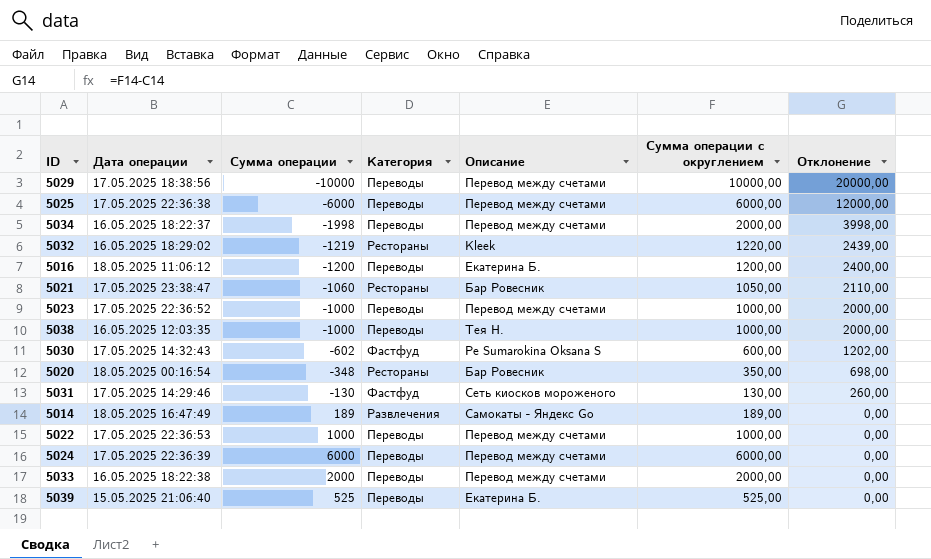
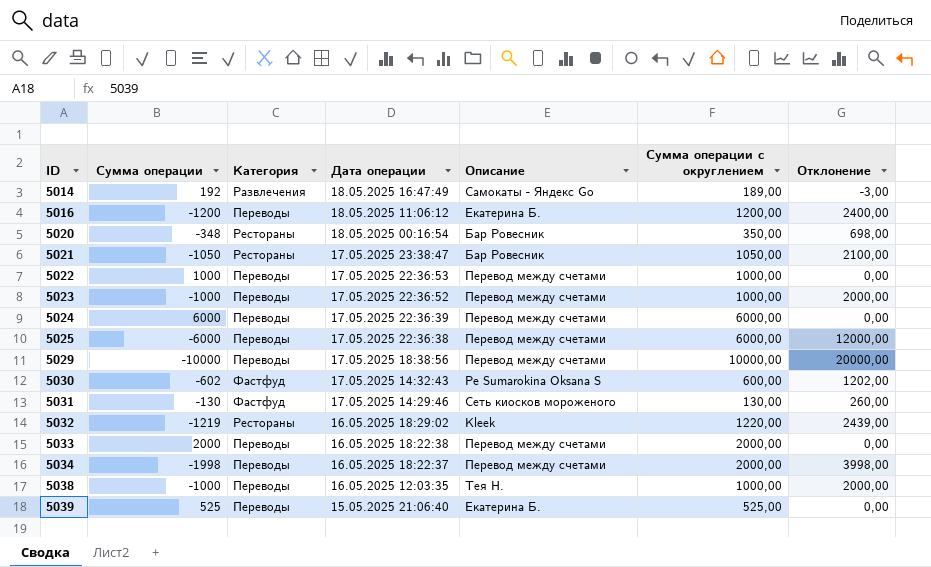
row order: Отклонение descending -> ID ascending
column Дата операции | position: 2 -> 4
5014 | Сумма операции: 189 -> 192
5014 | Отклонение: 0,00 -> -3,00
5021 | Сумма операции: -1060 -> -1050
5021 | Отклонение: 2110,00 -> 2100,00

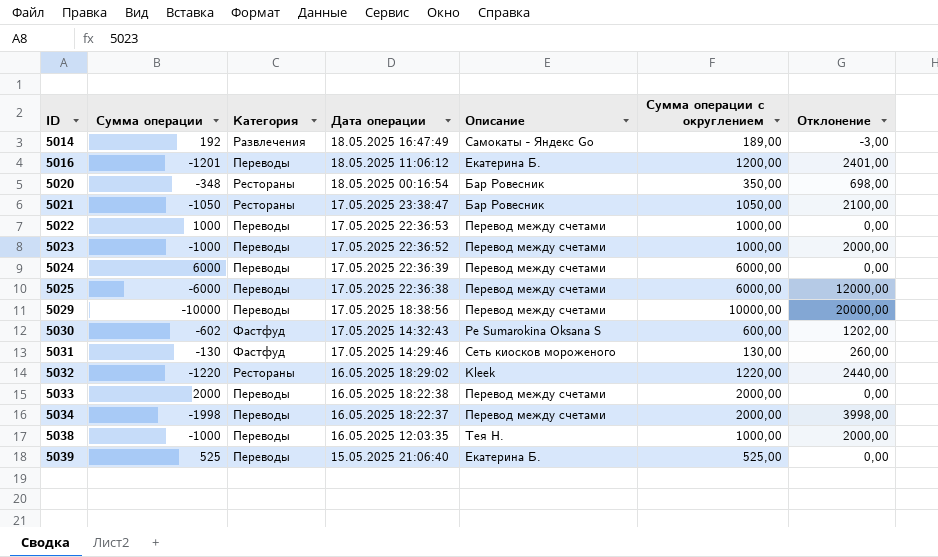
5016 | Сумма операции: -1200 -> -1201
5016 | Отклонение: 2400,00 -> 2401,00
5032 | Сумма операции: -1219 -> -1220
5032 | Отклонение: 2439,00 -> 2440,00

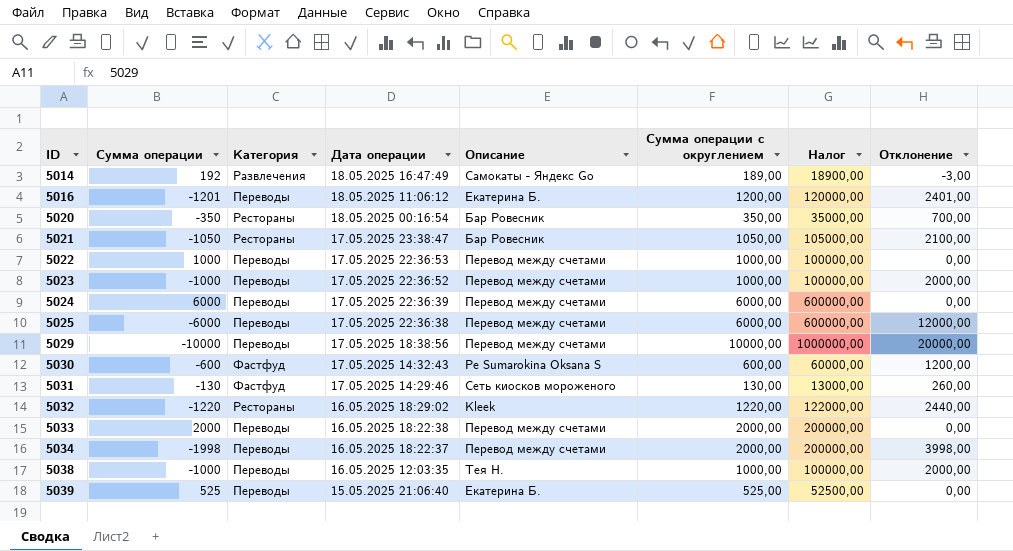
column Налог | formula: none -> [Сумма операции с округлением] * 100
5020 | Сумма операции: -348 -> -350
5020 | Отклонение: 698,00 -> 700,00
5030 | Сумма операции: -602 -> -600
5030 | Отклонение: 1202,00 -> 1200,00

